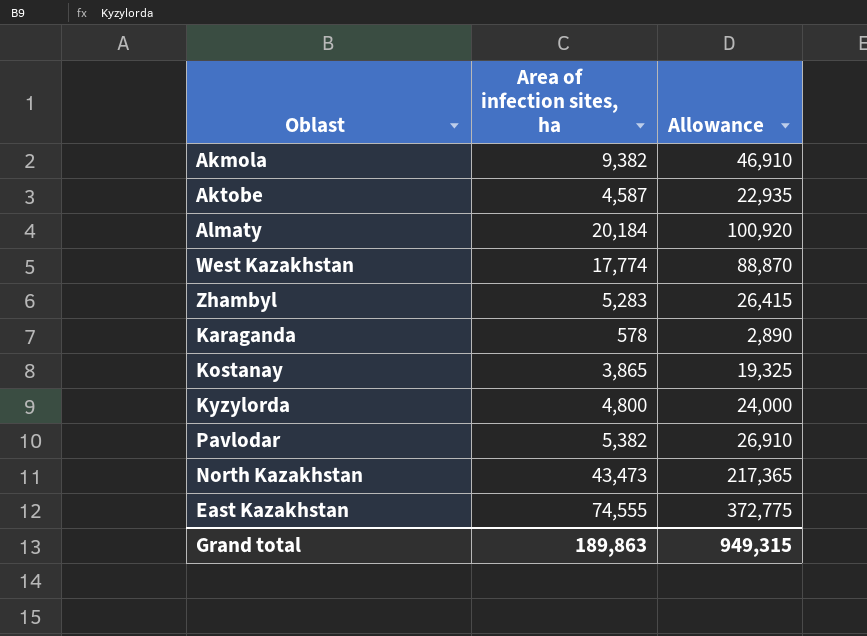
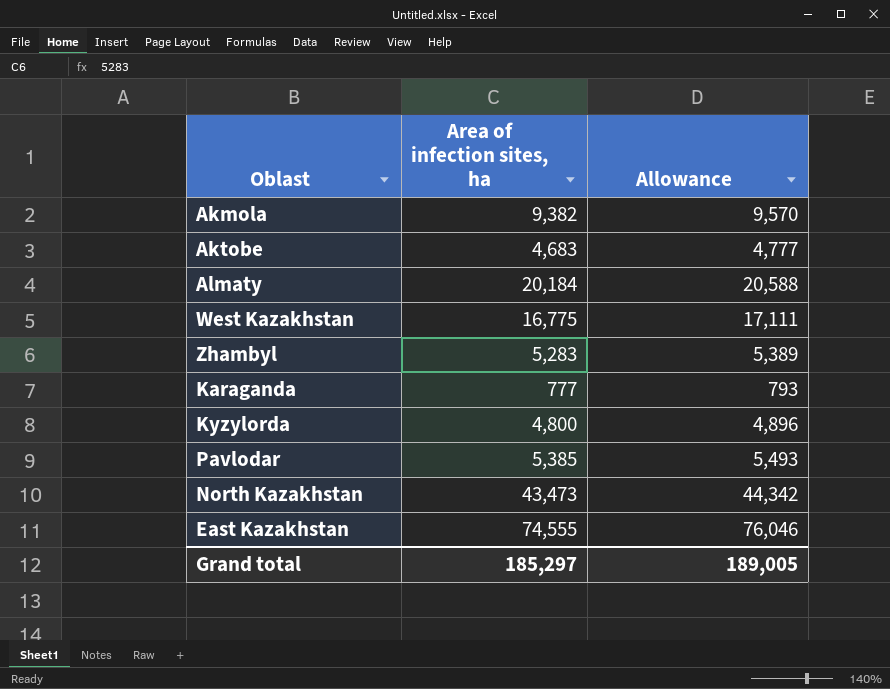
column Allowance | formula: [Area of infection sites, ha] * 5 -> [Area of infection sites, ha] * 1.02
row Kostanay: 3,865 | 19,325 -> none
Aktobe | Area of infection sites, ha: 4,587 -> 4,683
West Kazakhstan | Area of infection sites, ha: 17,774 -> 16,775
Karaganda | Area of infection sites, ha: 578 -> 777
Pavlodar | Area of infection sites, ha: 5,382 -> 5,385
Grand total | Area of infection sites, ha: 189,863 -> 185,297
Grand total | Allowance: 949,315 -> 189,005

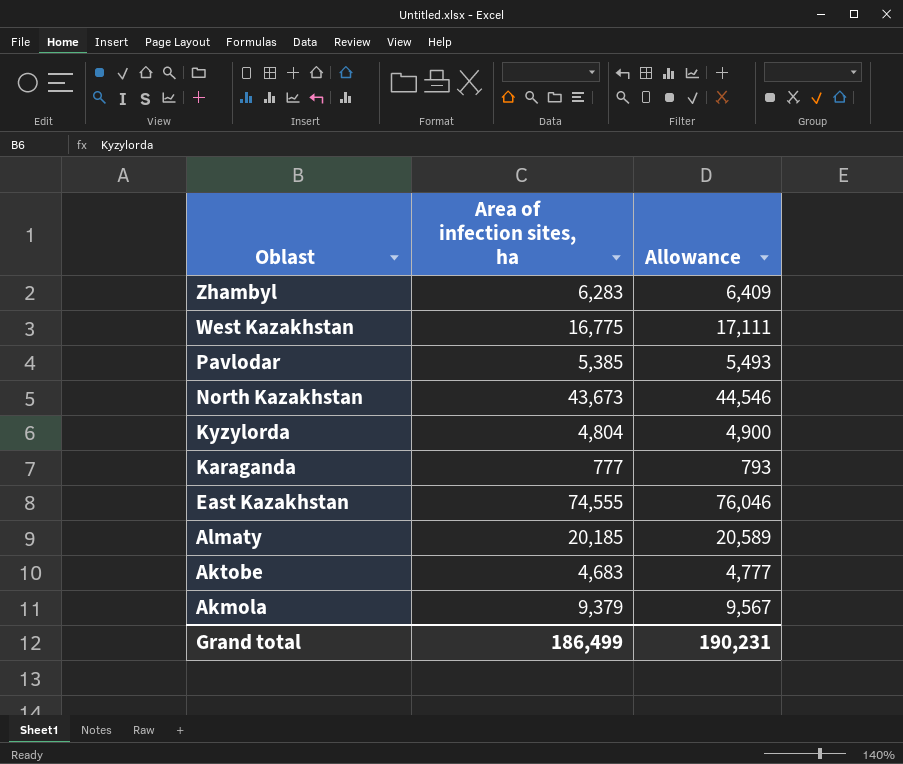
row order: none -> Oblast descending
Zhambyl | Area of infection sites, ha: 5,283 -> 6,283
Zhambyl | Allowance: 5,389 -> 6,409
North Kazakhstan | Area of infection sites, ha: 43,473 -> 43,673
North Kazakhstan | Allowance: 44,342 -> 44,546
Kyzylorda | Area of infection sites, ha: 4,800 -> 4,804
Kyzylorda | Allowance: 4,896 -> 4,900
Almaty | Area of infection sites, ha: 20,184 -> 20,185
Almaty | Allowance: 20,588 -> 20,589
Akmola | Area of infection sites, ha: 9,382 -> 9,379
Akmola | Allowance: 9,570 -> 9,567
Grand total | Area of infection sites, ha: 185,297 -> 186,499
Grand total | Allowance: 189,005 -> 190,231

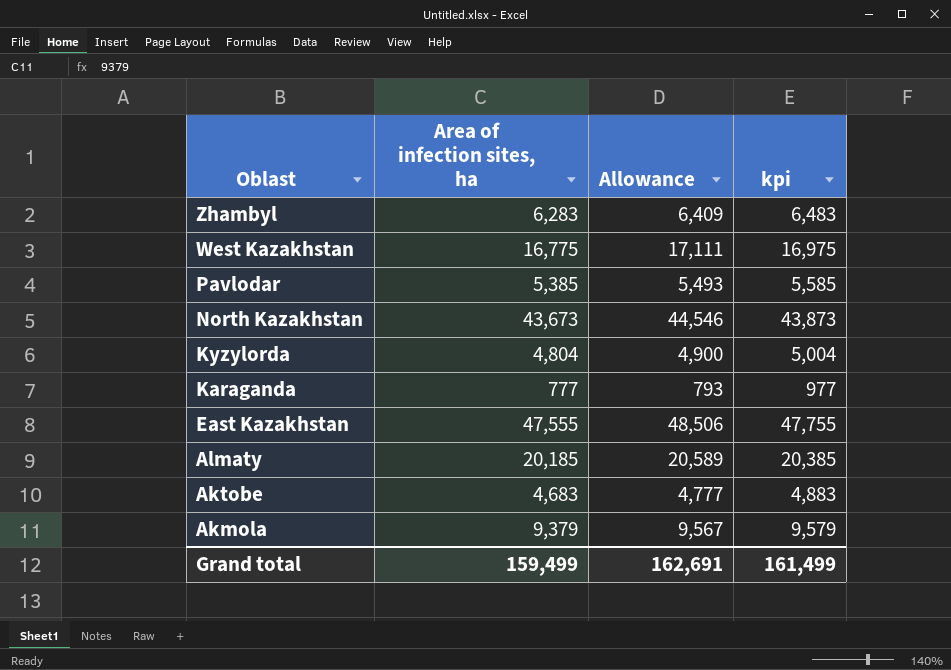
column kpi | formula: none -> [Area of infection sites, ha] + 200
East Kazakhstan | Area of infection sites, ha: 74,555 -> 47,555
East Kazakhstan | Allowance: 76,046 -> 48,506
Grand total | Area of infection sites, ha: 186,499 -> 159,499
Grand total | Allowance: 190,231 -> 162,691

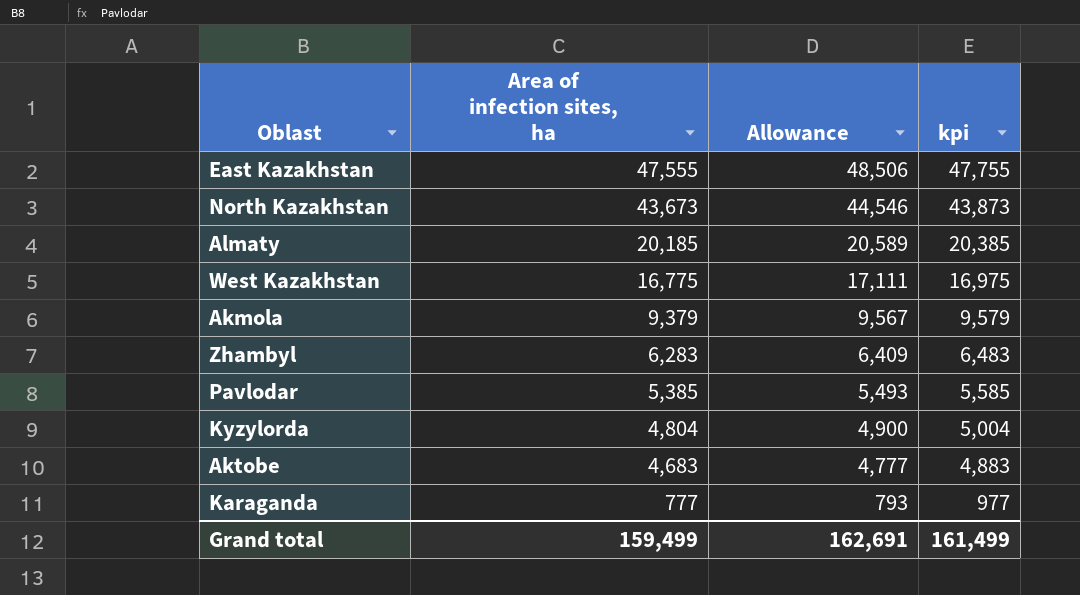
row order: Oblast descending -> Area of infection sites, ha descending

